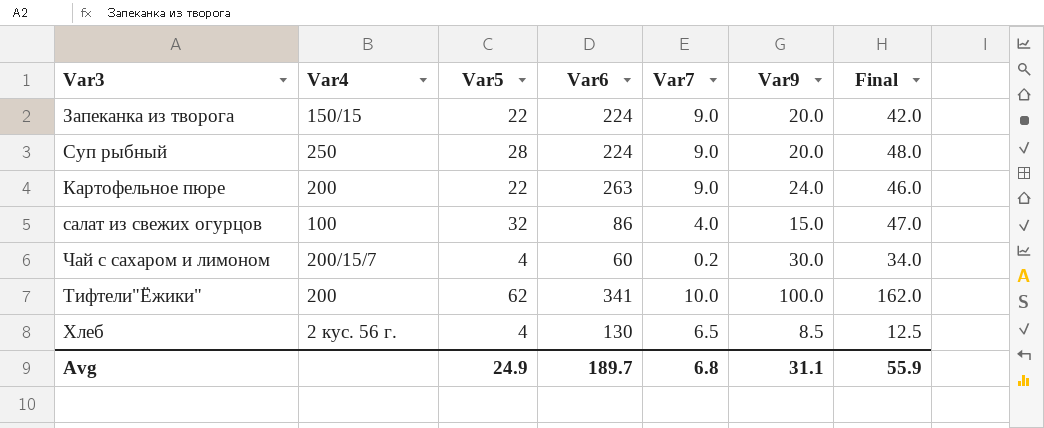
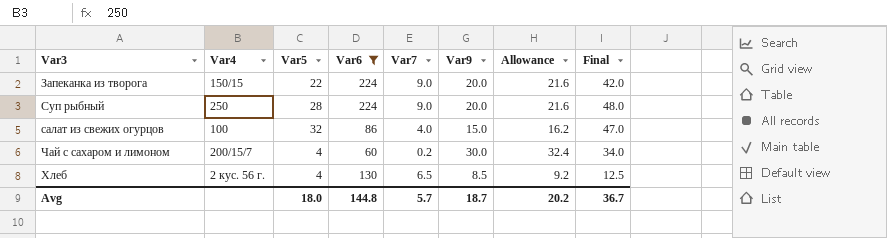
filter: none -> Var6 <= 224
column Allowance | formula: none -> [Var9] * 1.08
Avg | Var5: 24.9 -> 18.0
Avg | Var6: 189.7 -> 144.8
Avg | Var7: 6.8 -> 5.7
Avg | Var9: 31.1 -> 18.7
Avg | Final: 55.9 -> 36.7

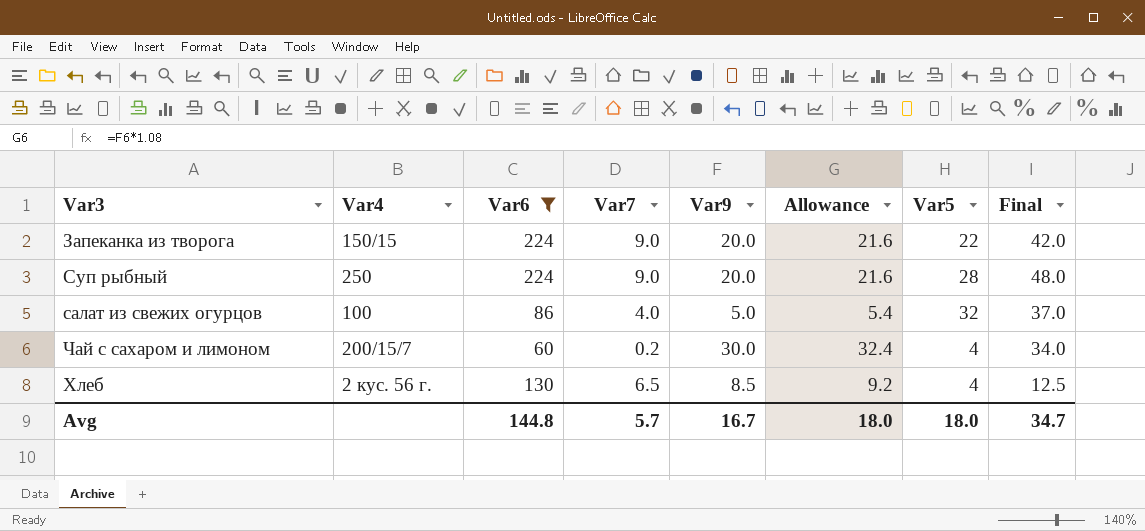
column Var5 | position: 3 -> 7
салат из свежих огурцов | Var9: 15.0 -> 5.0
салат из свежих огурцов | Allowance: 16.2 -> 5.4
салат из свежих огурцов | Final: 47.0 -> 37.0
Avg | Var9: 18.7 -> 16.7
Avg | Allowance: 20.2 -> 18.0
Avg | Final: 36.7 -> 34.7

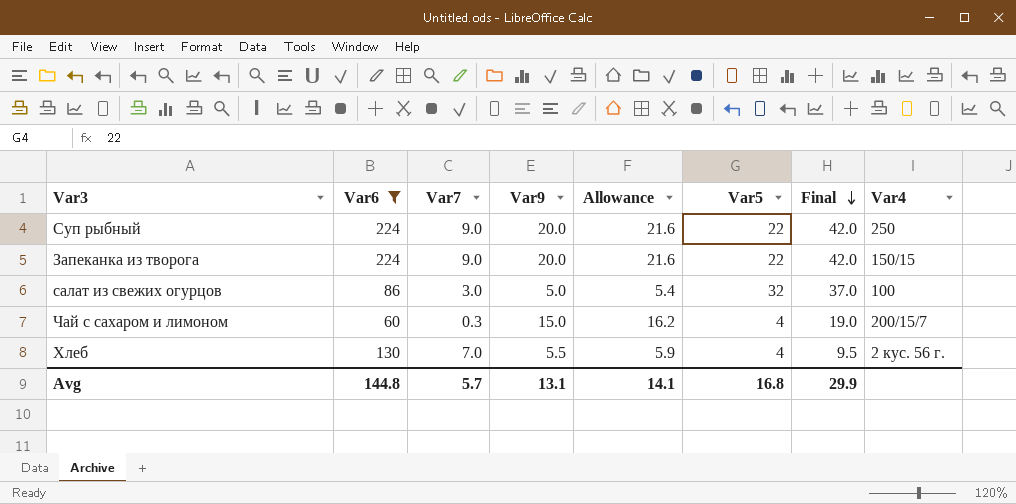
row order: none -> Final descending
column Var4 | position: 2 -> 8
Суп рыбный | Var5: 28 -> 22
Суп рыбный | Final: 48.0 -> 42.0
салат из свежих огурцов | Var7: 4.0 -> 3.0
Чай с сахаром и лимоном | Var7: 0.2 -> 0.3
Чай с сахаром и лимоном | Var9: 30.0 -> 15.0
Чай с сахаром и лимоном | Allowance: 32.4 -> 16.2
Чай с сахаром и лимоном | Final: 34.0 -> 19.0
Хлеб | Var7: 6.5 -> 7.0
Хлеб | Var9: 8.5 -> 5.5
Хлеб | Allowance: 9.2 -> 5.9
Хлеб | Final: 12.5 -> 9.5
Avg | Var9: 16.7 -> 13.1
Avg | Allowance: 18.0 -> 14.1
Avg | Var5: 18.0 -> 16.8
Avg | Final: 34.7 -> 29.9

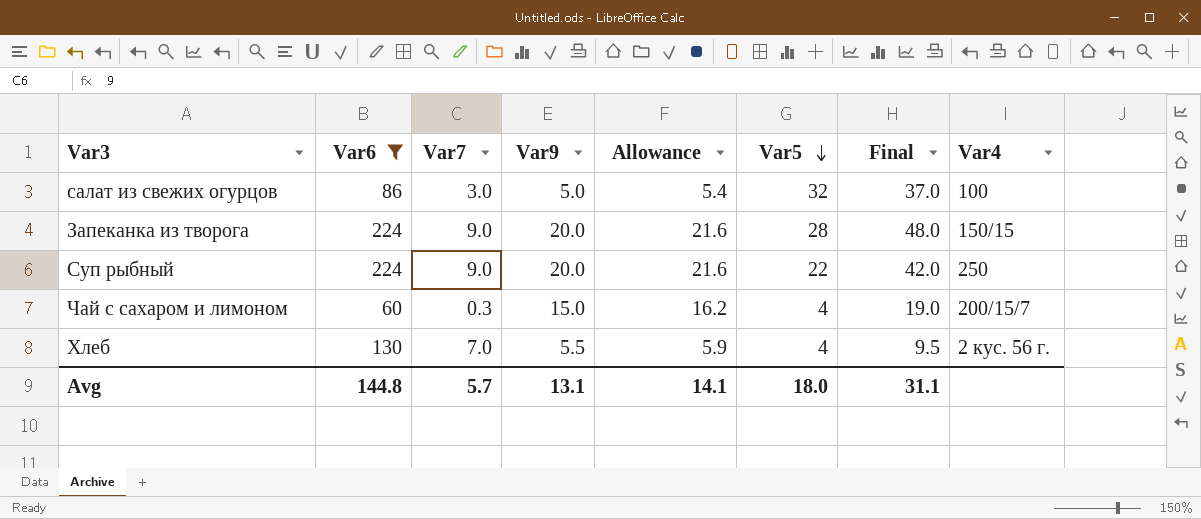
row order: Final descending -> Var5 descending
Запеканка из творога | Var5: 22 -> 28
Запеканка из творога | Final: 42.0 -> 48.0
Avg | Var5: 16.8 -> 18.0
Avg | Final: 29.9 -> 31.1

